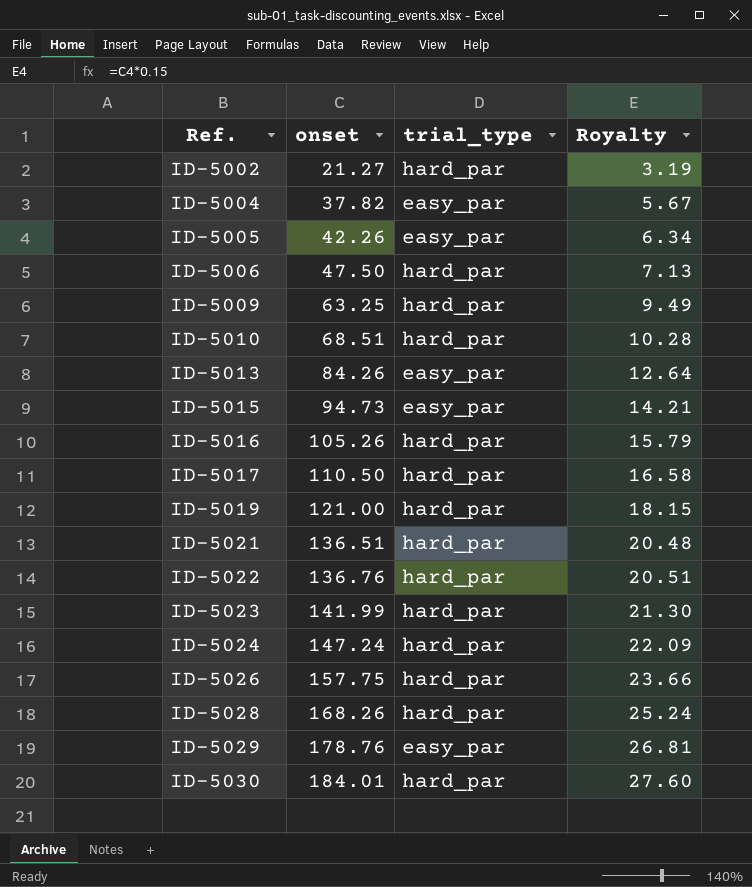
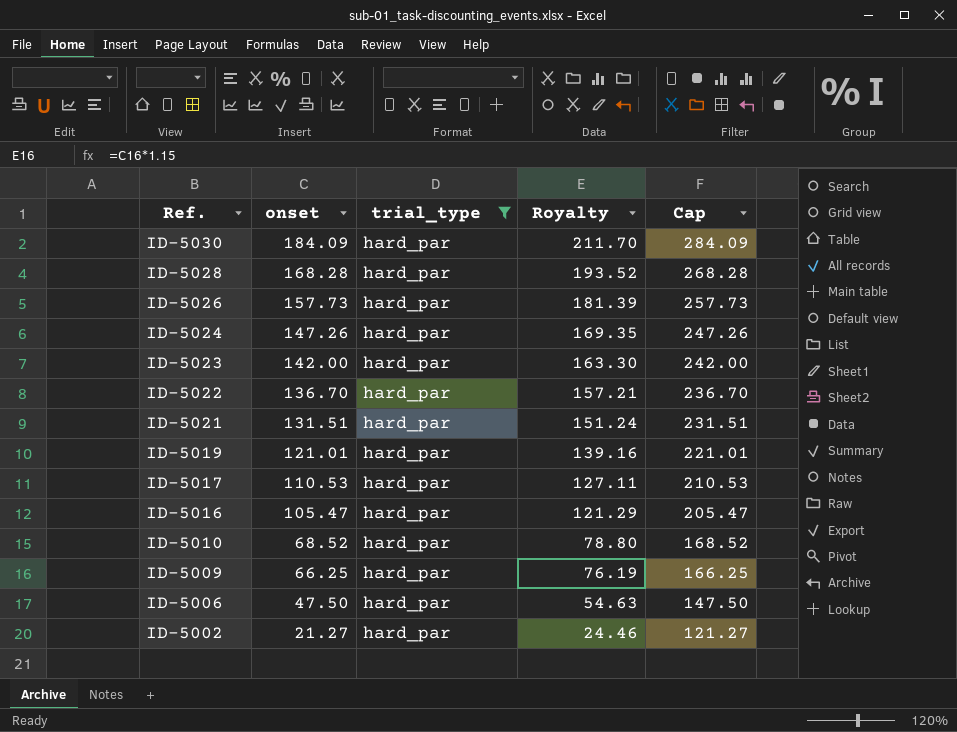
filter: none -> trial_type = hard_par
row order: Ref. ascending -> Ref. descending
column Royalty | formula: [onset] * 0.15 -> [onset] * 1.15
column Cap | formula: none -> [onset] + 100
ID-5030 | onset: 184.01 -> 184.09
ID-5028 | onset: 168.26 -> 168.28
ID-5026 | onset: 157.75 -> 157.73
ID-5024 | onset: 147.24 -> 147.26
ID-5023 | onset: 141.99 -> 142.00
ID-5022 | onset: 136.76 -> 136.70
ID-5021 | onset: 136.51 -> 131.51
ID-5019 | onset: 121.00 -> 121.01
ID-5017 | onset: 110.50 -> 110.53
ID-5016 | onset: 105.26 -> 105.47
ID-5010 | onset: 68.51 -> 68.52
ID-5009 | onset: 63.25 -> 66.25

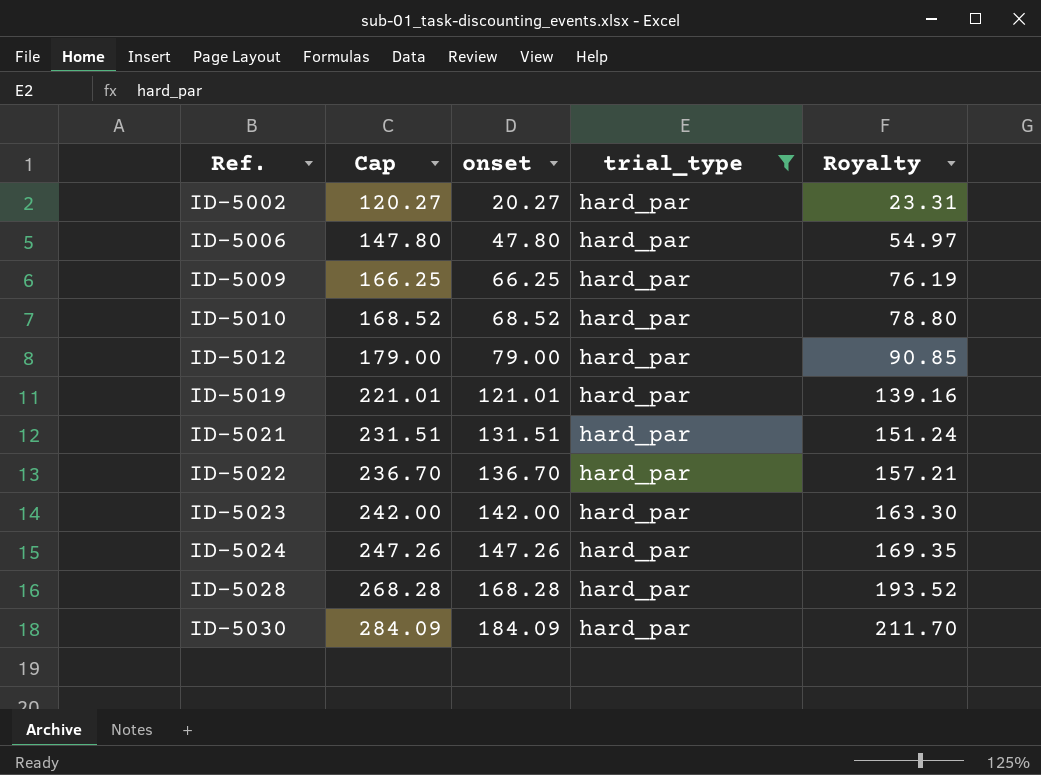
row order: Ref. descending -> Ref. ascending
column Cap | position: 5 -> 2
row ID-5026: 157.73 | hard_par | 181.39 | 257.73 -> none
row ID-5017: 110.53 | hard_par | 127.11 | 210.53 -> none
row ID-5016: 105.47 | hard_par | 121.29 | 205.47 -> none
ID-5002 | Cap: 121.27 -> 120.27
ID-5002 | onset: 21.27 -> 20.27
ID-5002 | Royalty: 24.46 -> 23.31
ID-5006 | Cap: 147.50 -> 147.80
ID-5006 | onset: 47.50 -> 47.80
ID-5006 | Royalty: 54.63 -> 54.97
row ID-5012: none -> 179.00 | 79.00 | hard_par | 90.85

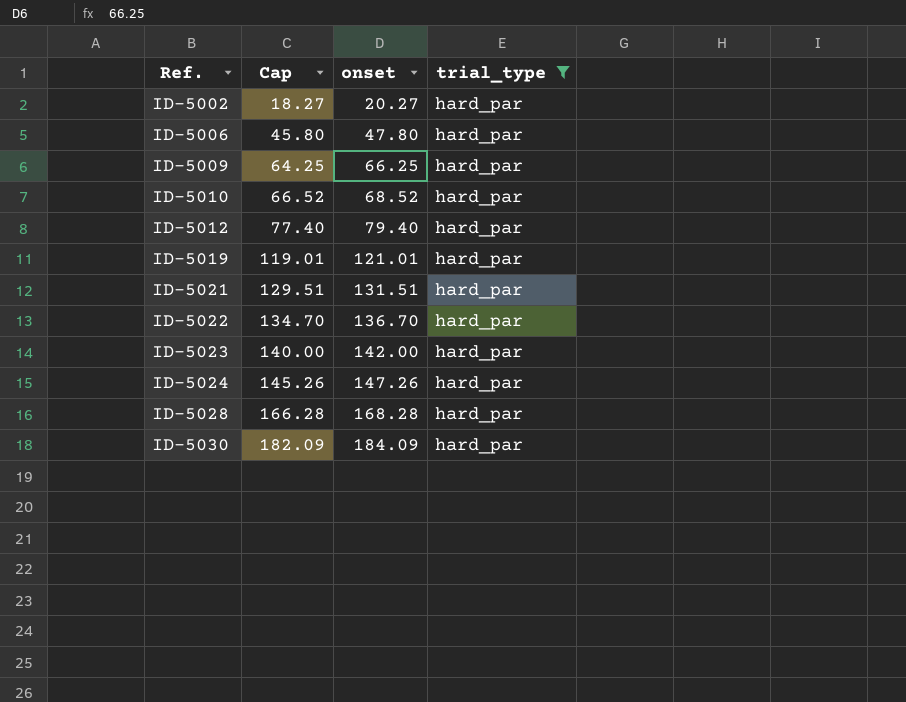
column Royalty | formula: [onset] * 1.15 -> none
column Cap | formula: [onset] + 100 -> [onset] - 2
ID-5012 | onset: 79.00 -> 79.40

